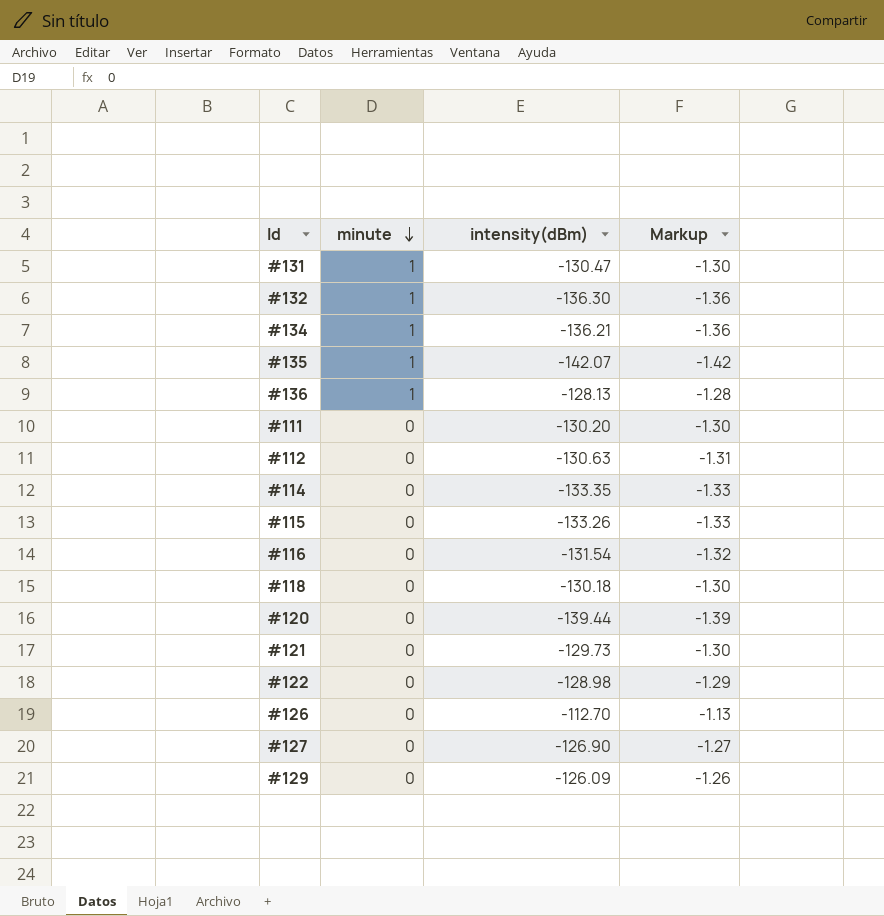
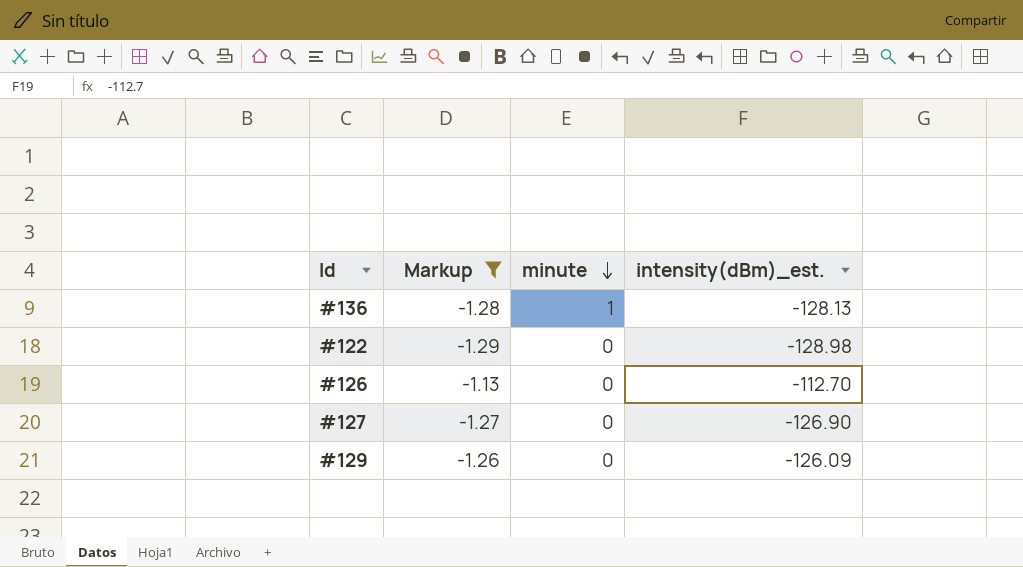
filter: none -> Markup >= -1.29
column Markup | position: 4 -> 2
column name: intensity(dBm) -> intensity(dBm)_est.

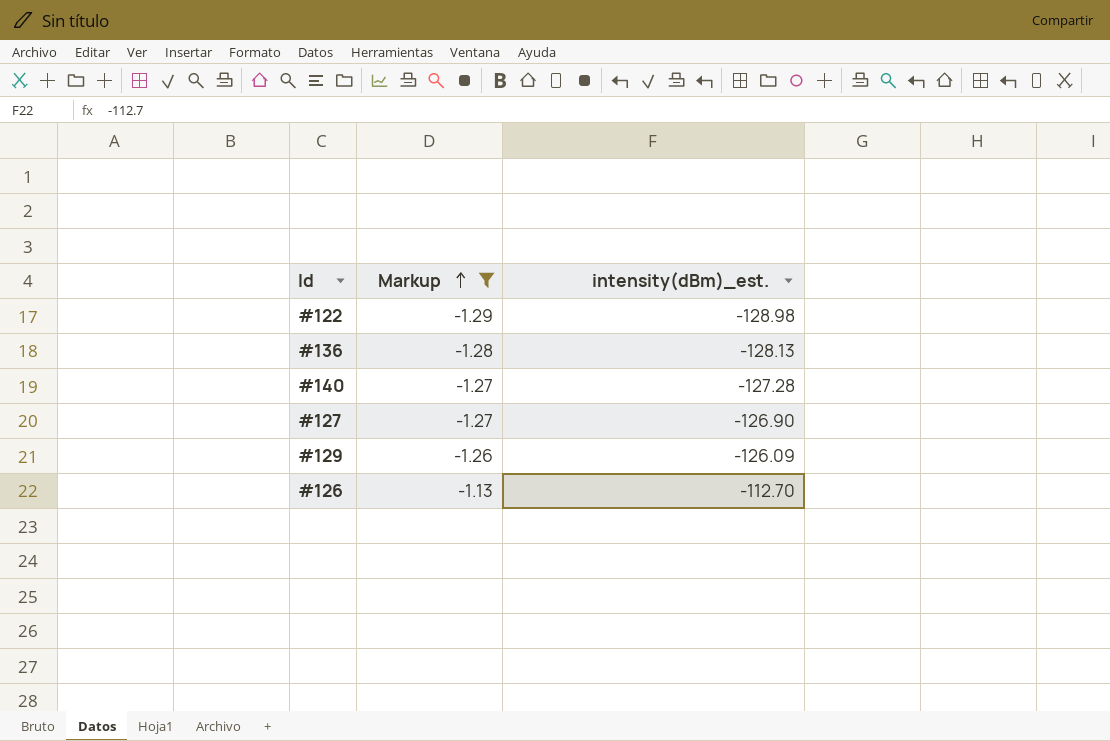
row order: minute descending -> Markup ascending
column minute | position: 3 -> none
row #140: none -> -1.27 | -127.28

